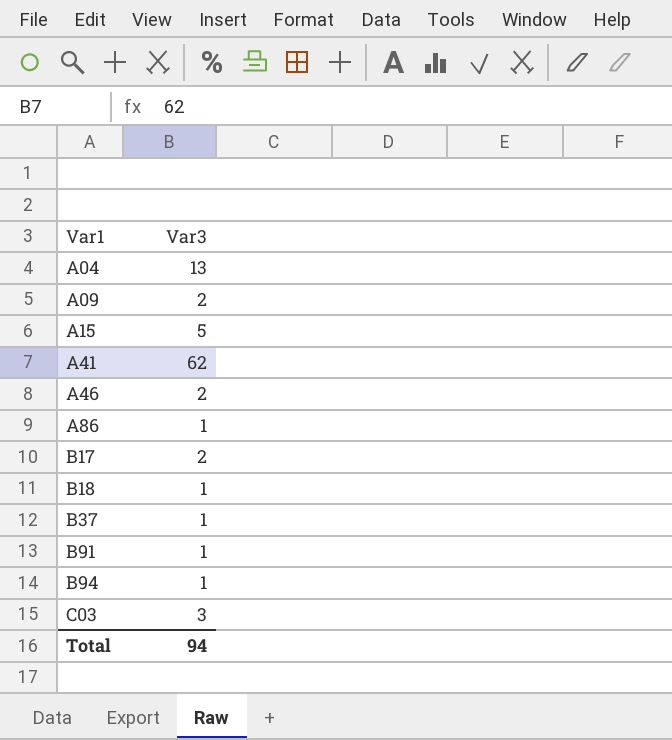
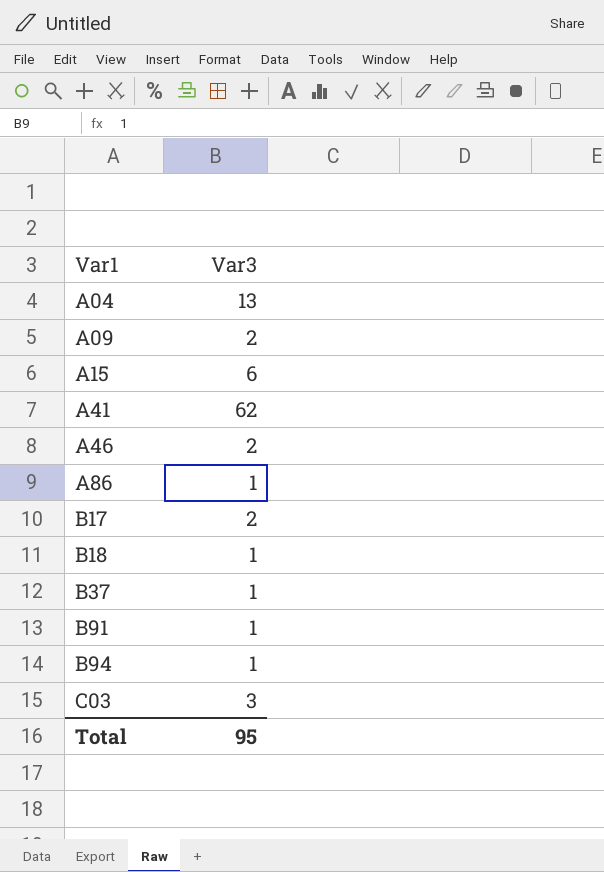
A15 | Var3: 5 -> 6
Total | Var3: 94 -> 95

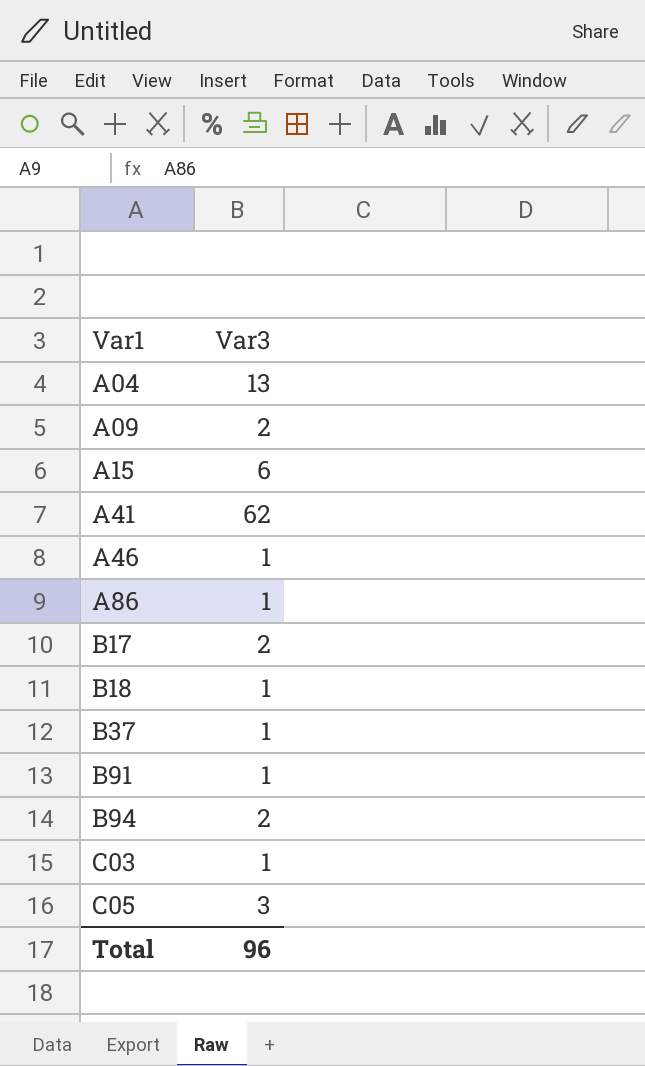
A46 | Var3: 2 -> 1
B94 | Var3: 1 -> 2
C03 | Var3: 3 -> 1
row C05: none -> 3
Total | Var3: 95 -> 96

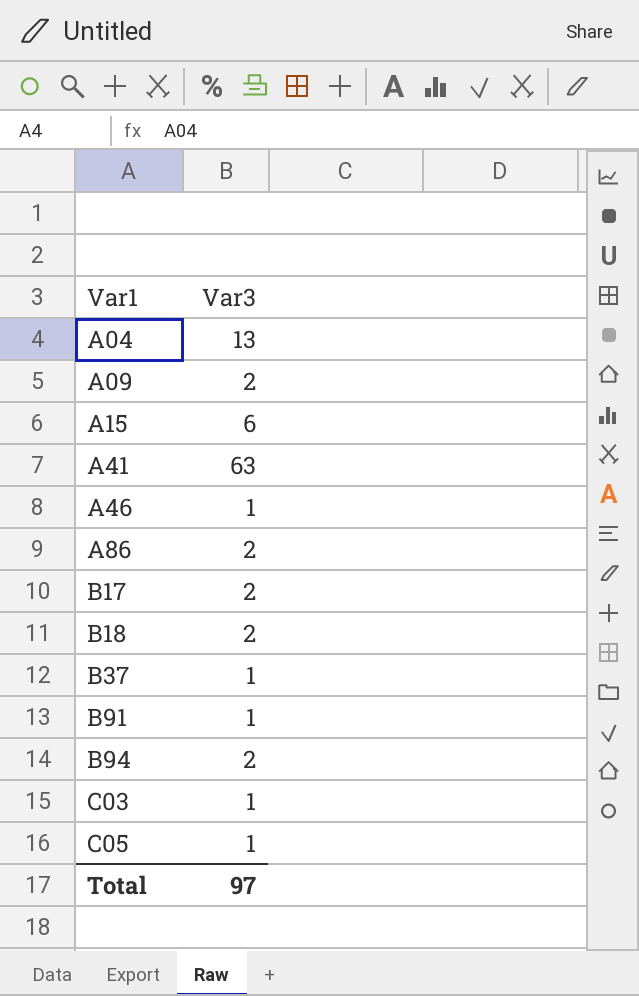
A41 | Var3: 62 -> 63
A86 | Var3: 1 -> 2
B18 | Var3: 1 -> 2
C05 | Var3: 3 -> 1
Total | Var3: 96 -> 97

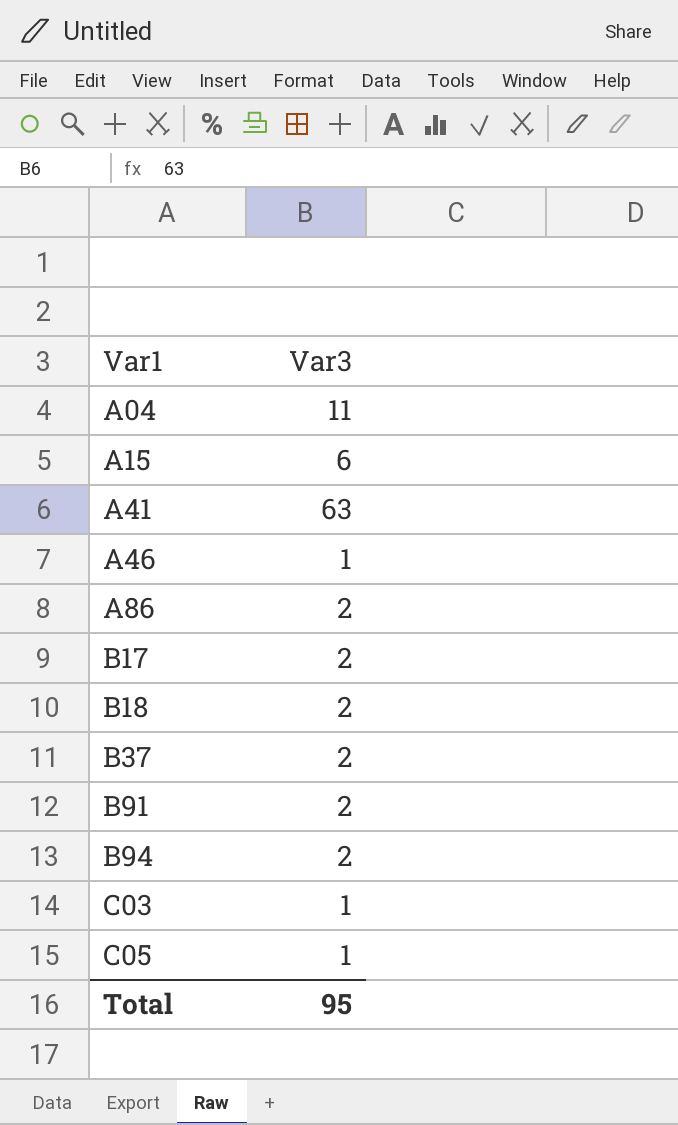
row A09: 2 -> none
A04 | Var3: 13 -> 11
B37 | Var3: 1 -> 2
B91 | Var3: 1 -> 2
Total | Var3: 97 -> 95

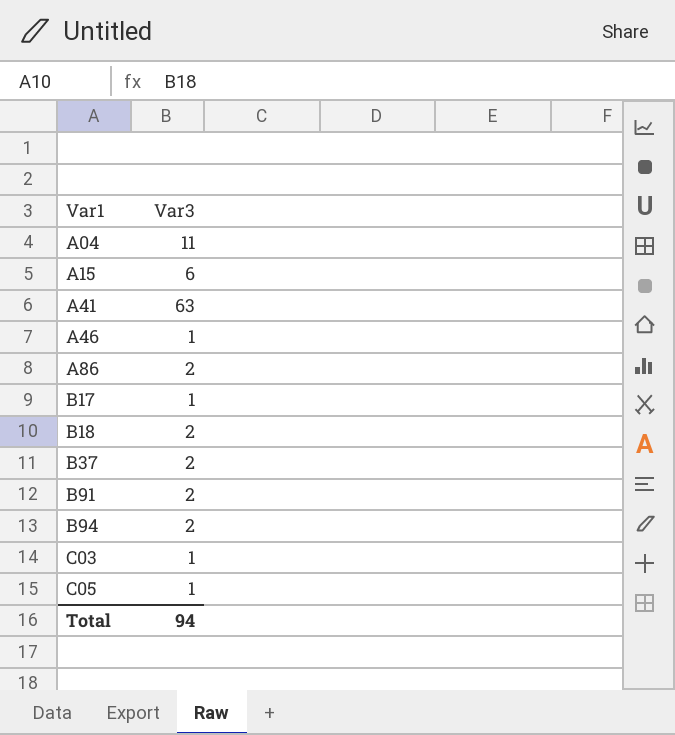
B17 | Var3: 2 -> 1
Total | Var3: 95 -> 94

